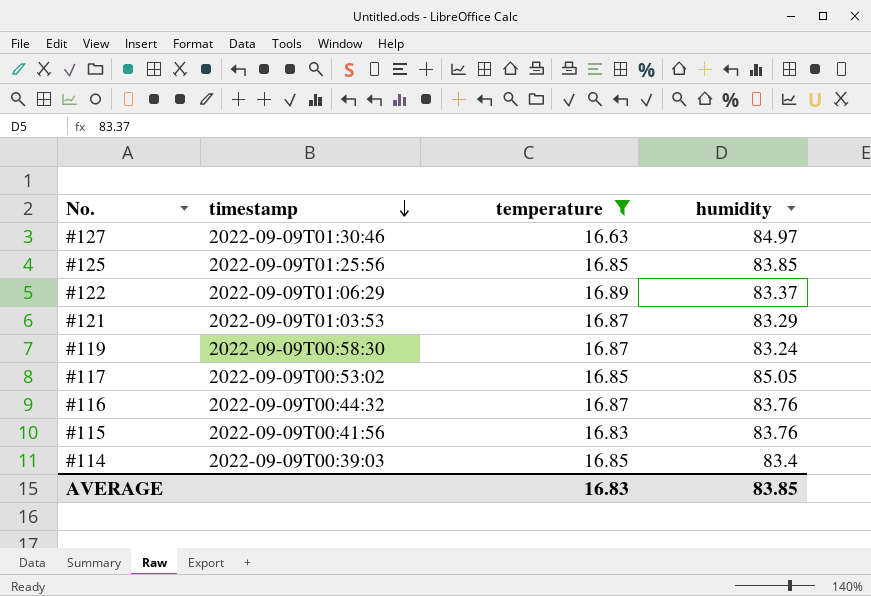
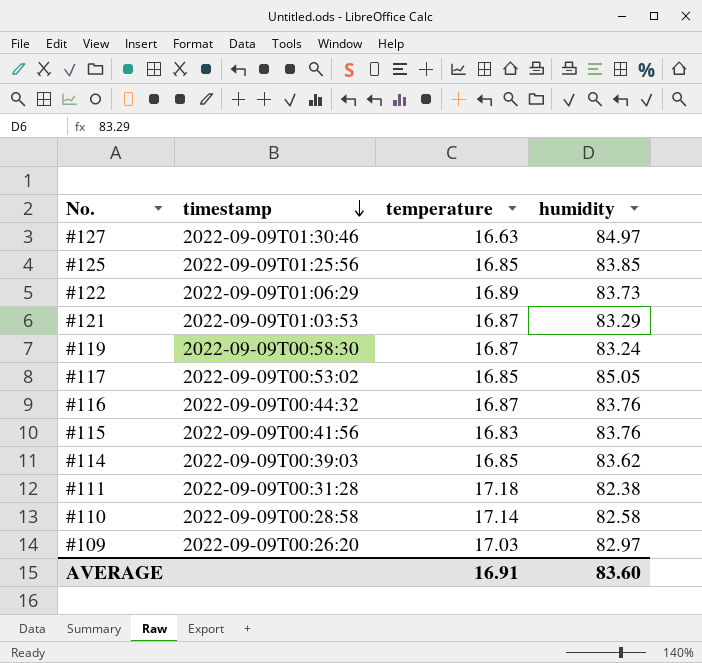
filter: temperature <= 16.89 -> none
#122 | humidity: 83.37 -> 83.73
#114 | humidity: 83.4 -> 83.62
AVERAGE | temperature: 16.83 -> 16.91
AVERAGE | humidity: 83.85 -> 83.60

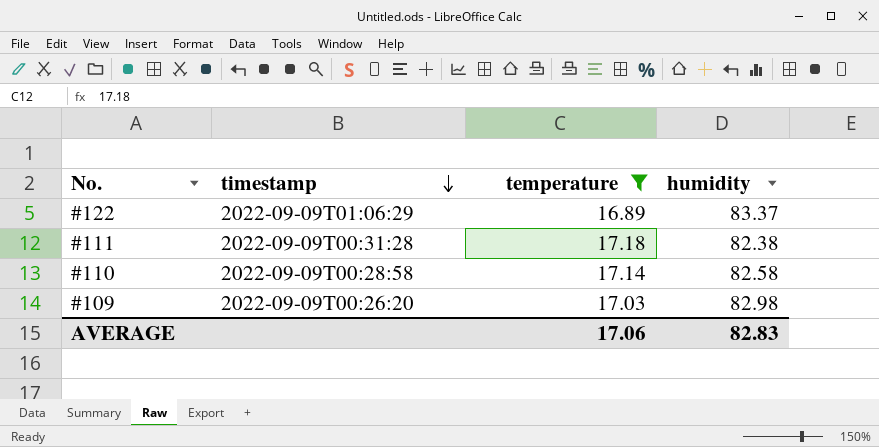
filter: none -> temperature >= 16.89
#122 | humidity: 83.73 -> 83.37
#109 | humidity: 82.97 -> 82.98
AVERAGE | temperature: 16.91 -> 17.06
AVERAGE | humidity: 83.60 -> 82.83

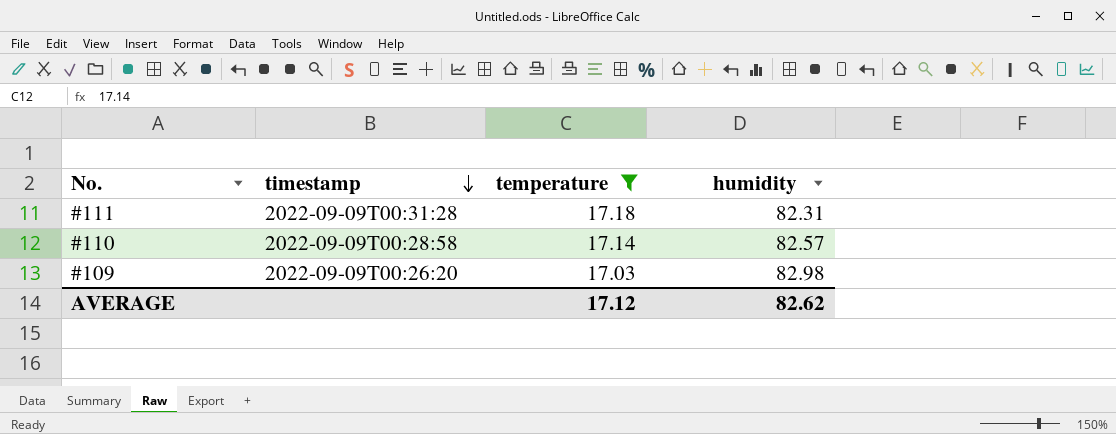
row #122: 2022-09-09T01:06:29 | 16.89 | 83.37 -> none
#111 | humidity: 82.38 -> 82.31
#110 | humidity: 82.58 -> 82.57
AVERAGE | temperature: 17.06 -> 17.12
AVERAGE | humidity: 82.83 -> 82.62

